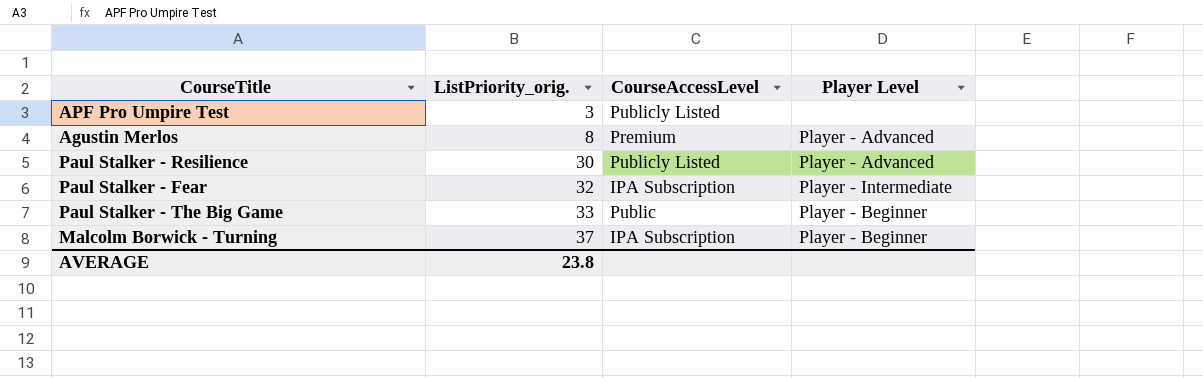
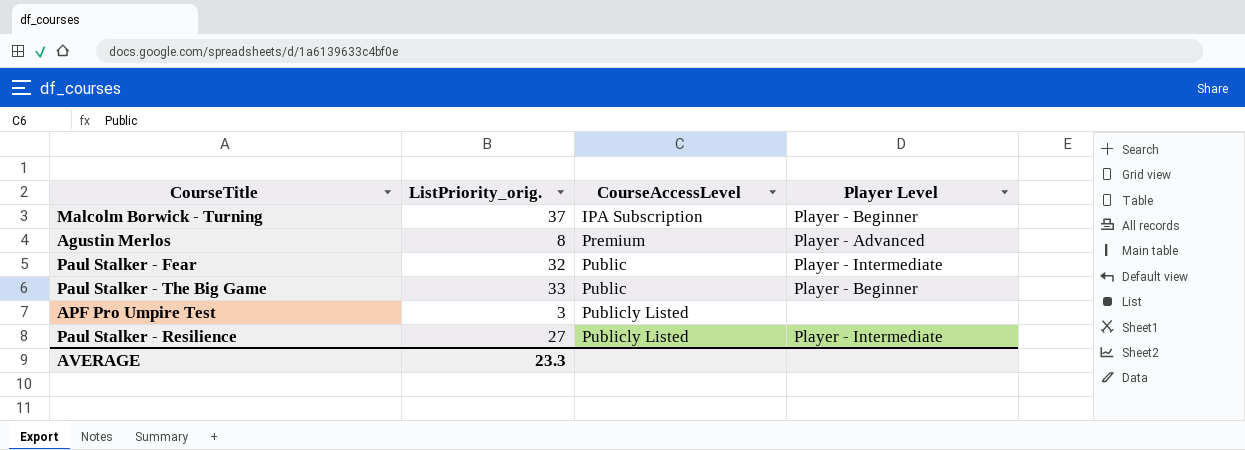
row order: ListPriority_orig. ascending -> CourseAccessLevel ascending
Paul Stalker - Fear | CourseAccessLevel: IPA Subscription -> Public
Paul Stalker - Resilience | ListPriority_orig.: 30 -> 27
Paul Stalker - Resilience | Player Level: Player - Advanced -> Player - Intermediate
AVERAGE | ListPriority_orig.: 23.8 -> 23.3

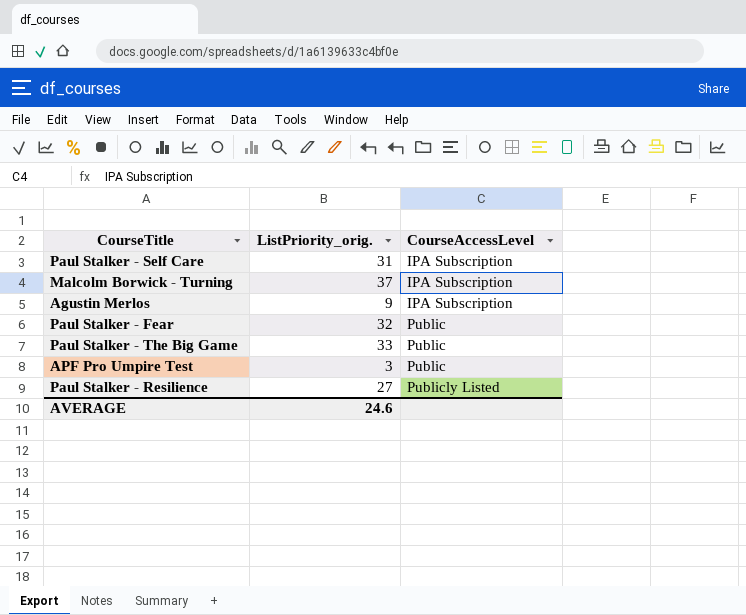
column Player Level | position: 4 -> none
row Paul Stalker - Self Care: none -> 31 | IPA Subscription
Agustin Merlos | ListPriority_orig.: 8 -> 9
Agustin Merlos | CourseAccessLevel: Premium -> IPA Subscription
APF Pro Umpire Test | CourseAccessLevel: Publicly Listed -> Public
AVERAGE | ListPriority_orig.: 23.3 -> 24.6

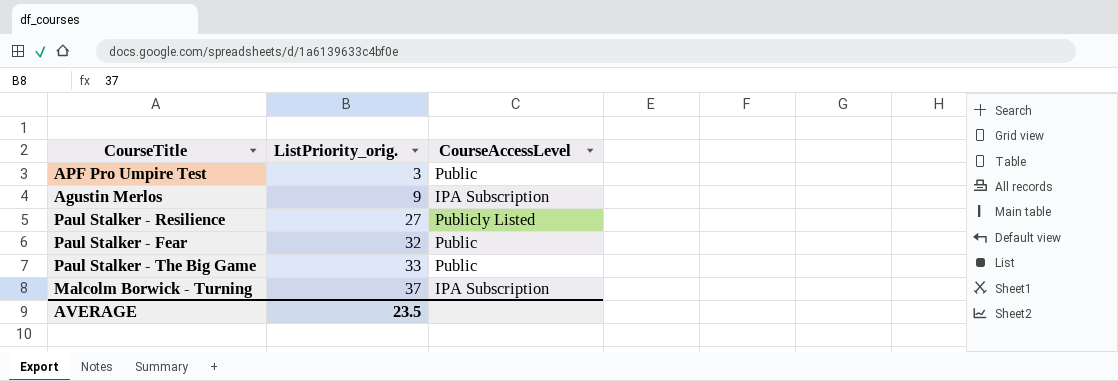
row order: CourseAccessLevel ascending -> ListPriority_orig. ascending
row Paul Stalker - Self Care: 31 | IPA Subscription -> none
AVERAGE | ListPriority_orig.: 24.6 -> 23.5

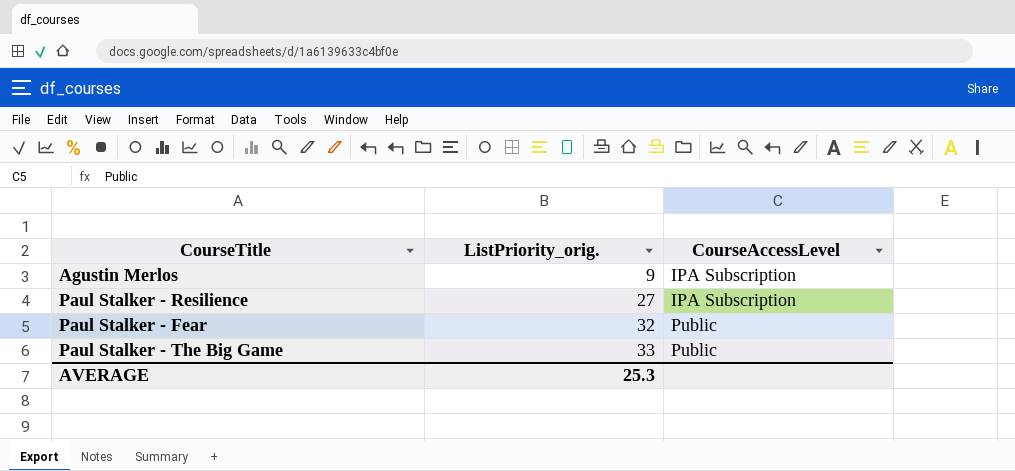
row APF Pro Umpire Test: 3 | Public -> none
row Malcolm Borwick - Turning: 37 | IPA Subscription -> none
Paul Stalker - Resilience | CourseAccessLevel: Publicly Listed -> IPA Subscription
AVERAGE | ListPriority_orig.: 23.5 -> 25.3

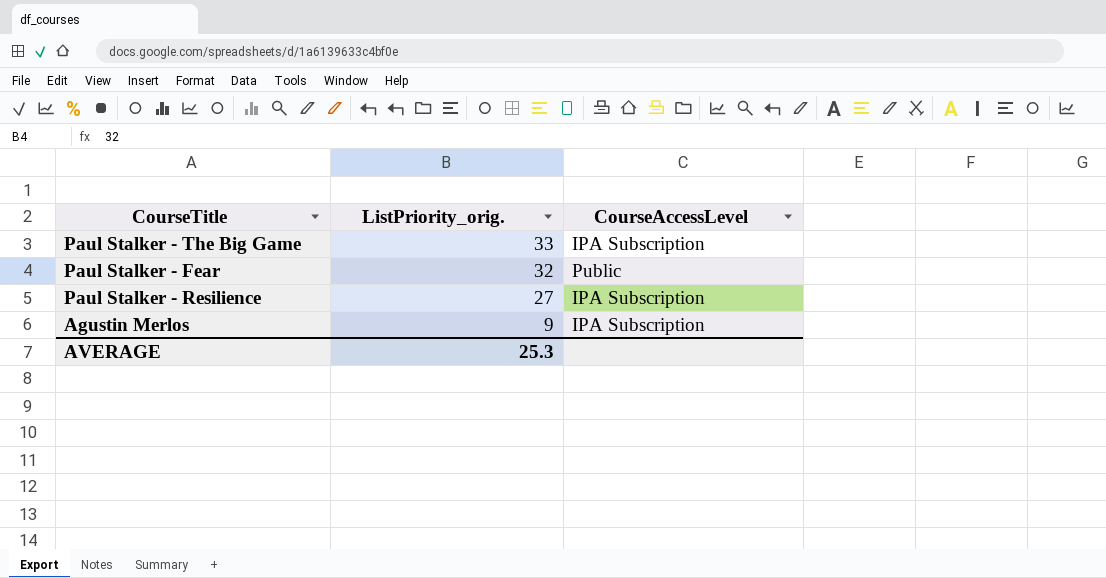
row order: ListPriority_orig. ascending -> ListPriority_orig. descending
Paul Stalker - The Big Game | CourseAccessLevel: Public -> IPA Subscription

